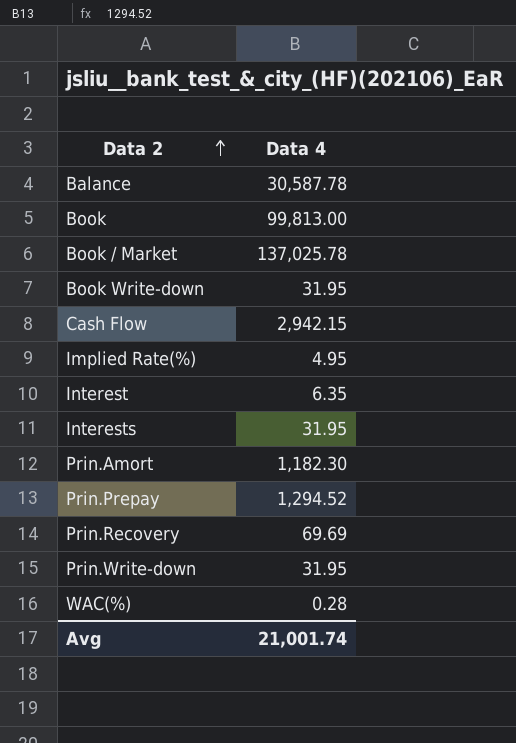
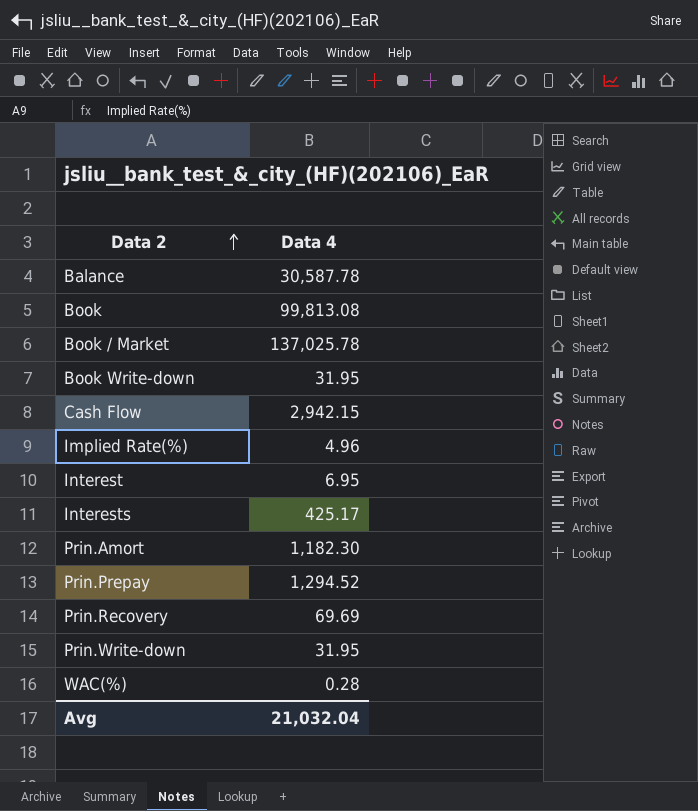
Book | Data 4: 99,813.00 -> 99,813.08
Implied Rate(%) | Data 4: 4.95 -> 4.96
Interest | Data 4: 6.35 -> 6.95
Interests | Data 4: 31.95 -> 425.17
Avg | Data 4: 21,001.74 -> 21,032.04

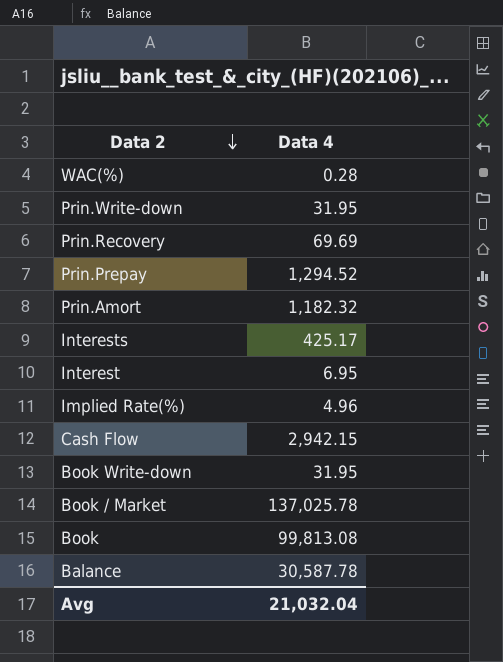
row order: Data 2 ascending -> Data 2 descending
Prin.Amort | Data 4: 1,182.30 -> 1,182.32

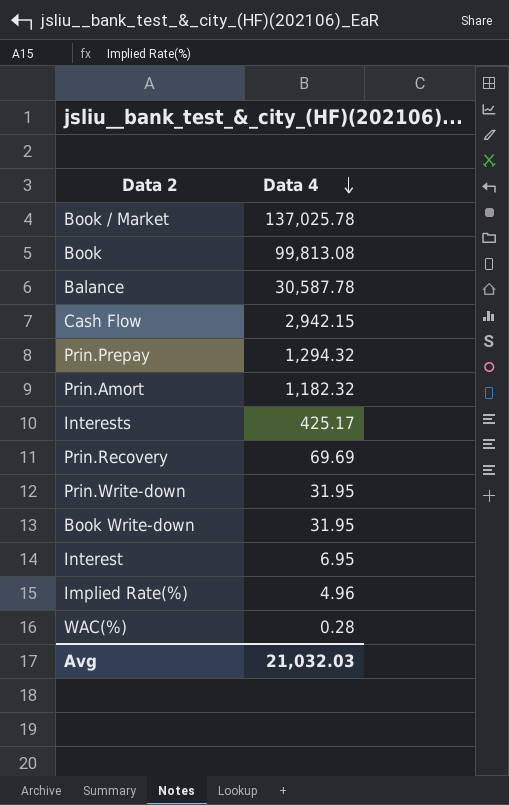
row order: Data 2 descending -> Data 4 descending
Prin.Prepay | Data 4: 1,294.52 -> 1,294.32
Avg | Data 4: 21,032.04 -> 21,032.03

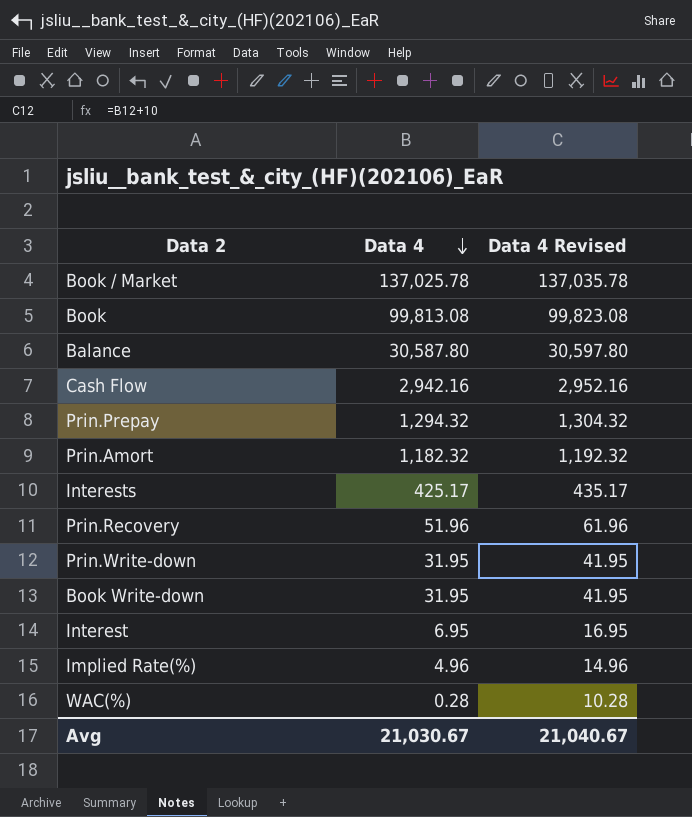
column Data 4 Revised | formula: none -> [Data 4] + 10
Balance | Data 4: 30,587.78 -> 30,587.80
Cash Flow | Data 4: 2,942.15 -> 2,942.16
Prin.Recovery | Data 4: 69.69 -> 51.96
Avg | Data 4: 21,032.03 -> 21,030.67

